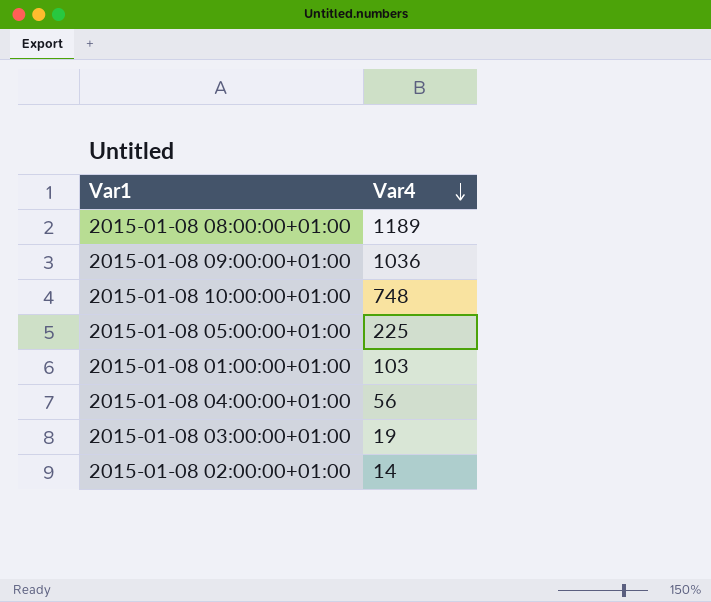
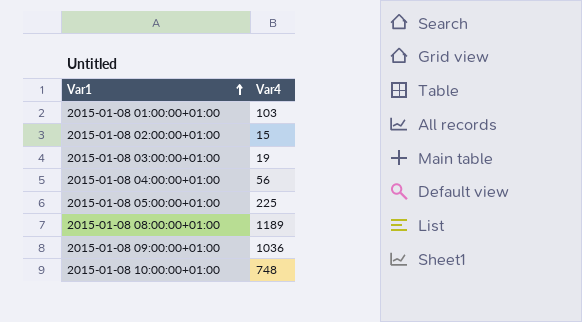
row order: Var4 descending -> Var1 ascending
2015-01-08 02:00:00+01:00 | Var4: 14 -> 15

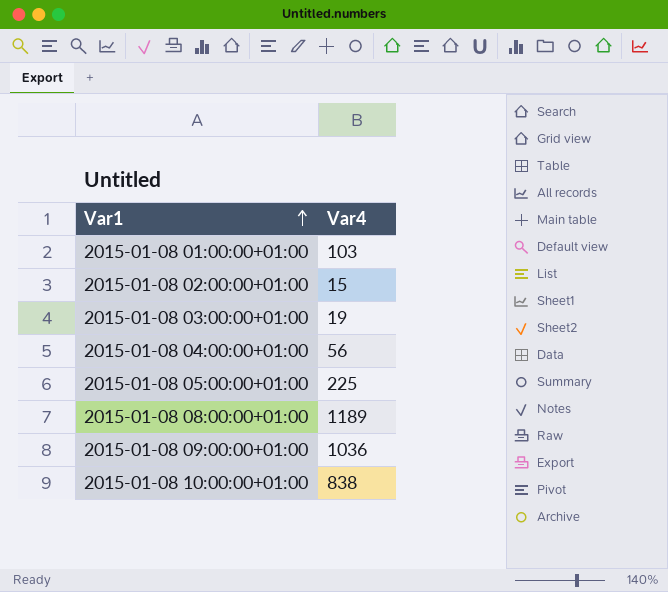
2015-01-08 10:00:00+01:00 | Var4: 748 -> 838

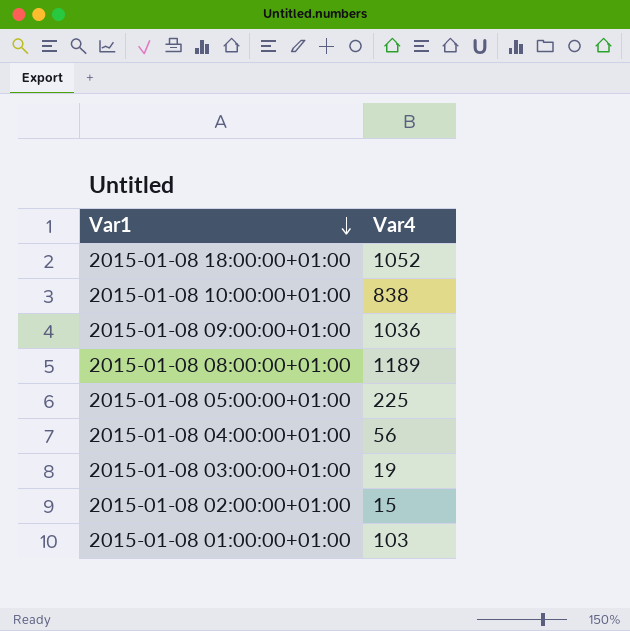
row order: Var1 ascending -> Var1 descending
row 2015-01-08 18:00:00+01:00: none -> 1052

